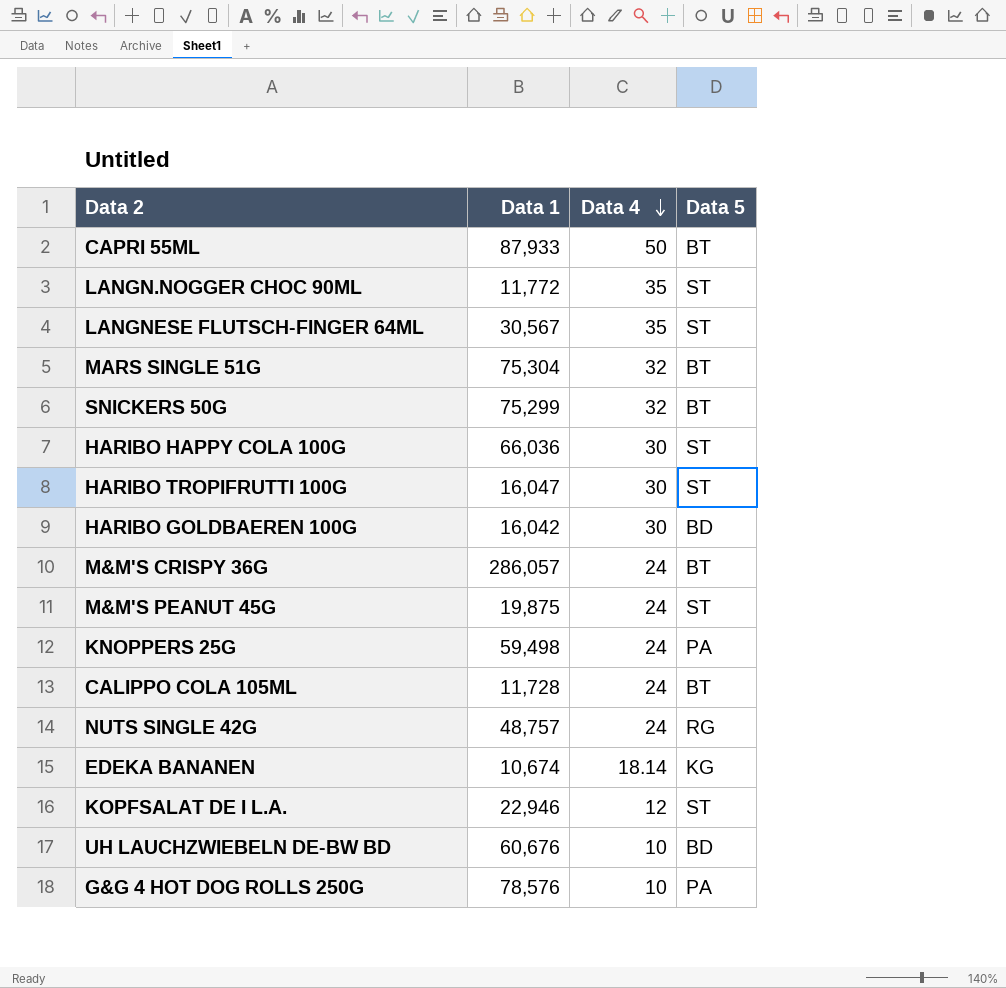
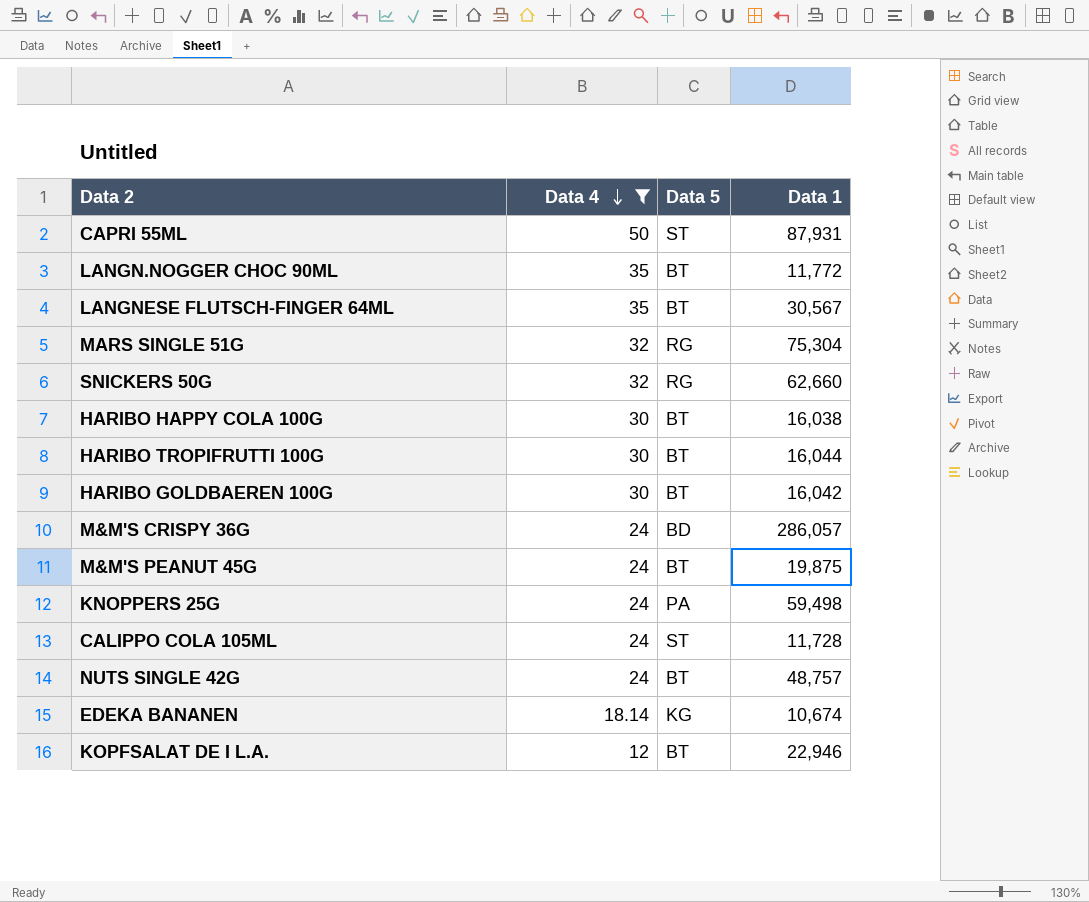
filter: none -> Data 4 != 10
column Data 1 | position: 2 -> 4
CAPRI 55ML | Data 5: BT -> ST
CAPRI 55ML | Data 1: 87,933 -> 87,931
LANGN.NOGGER CHOC 90ML | Data 5: ST -> BT
LANGNESE FLUTSCH-FINGER 64ML | Data 5: ST -> BT
MARS SINGLE 51G | Data 5: BT -> RG
SNICKERS 50G | Data 5: BT -> RG
SNICKERS 50G | Data 1: 75,299 -> 62,660
HARIBO HAPPY COLA 100G | Data 5: ST -> BT
HARIBO HAPPY COLA 100G | Data 1: 66,036 -> 16,038
HARIBO TROPIFRUTTI 100G | Data 5: ST -> BT
HARIBO TROPIFRUTTI 100G | Data 1: 16,047 -> 16,044
HARIBO GOLDBAEREN 100G | Data 5: BD -> BT
M&M'S CRISPY 36G | Data 5: BT -> BD
M&M'S PEANUT 45G | Data 5: ST -> BT
CALIPPO COLA 105ML | Data 5: BT -> ST
NUTS SINGLE 42G | Data 5: RG -> BT
KOPFSALAT DE I L.A. | Data 5: ST -> BT

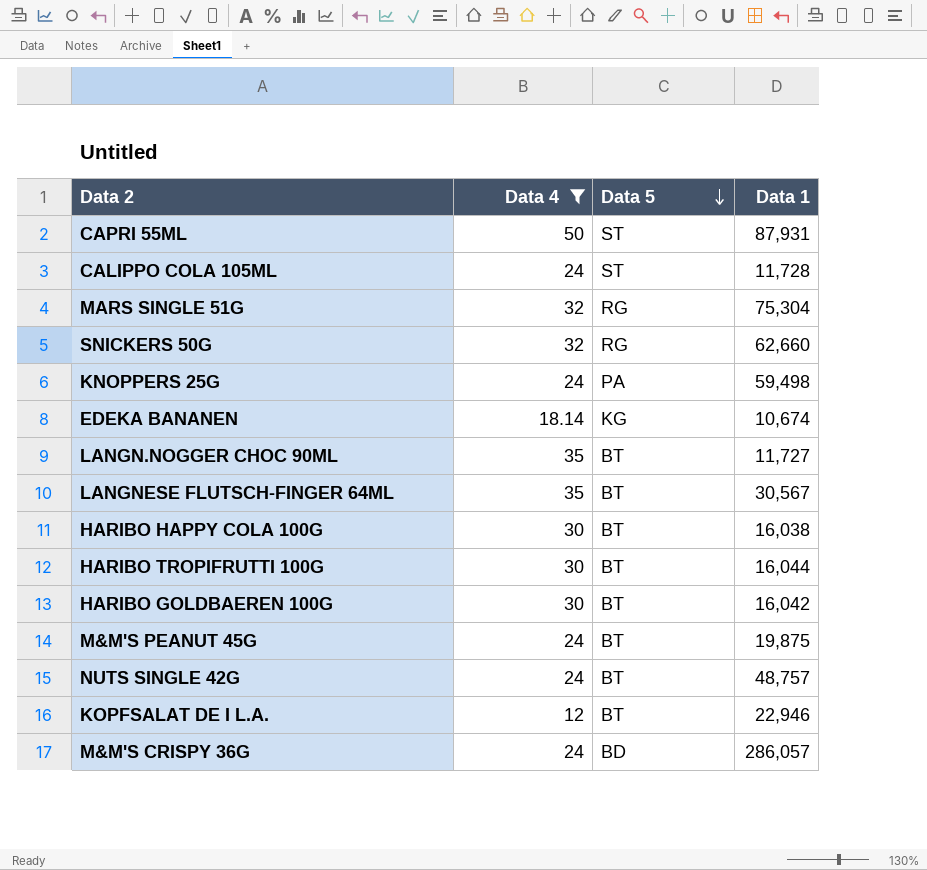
row order: Data 4 descending -> Data 5 descending
LANGN.NOGGER CHOC 90ML | Data 1: 11,772 -> 11,727

